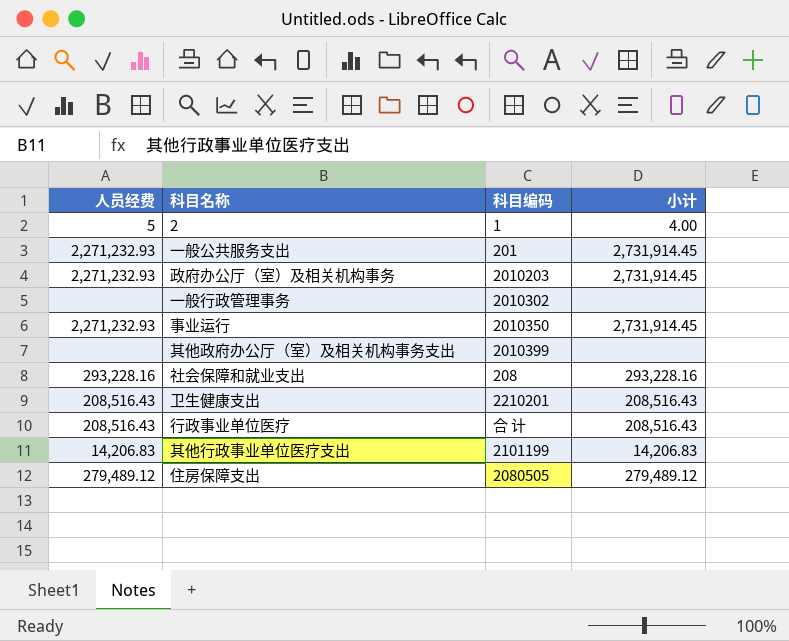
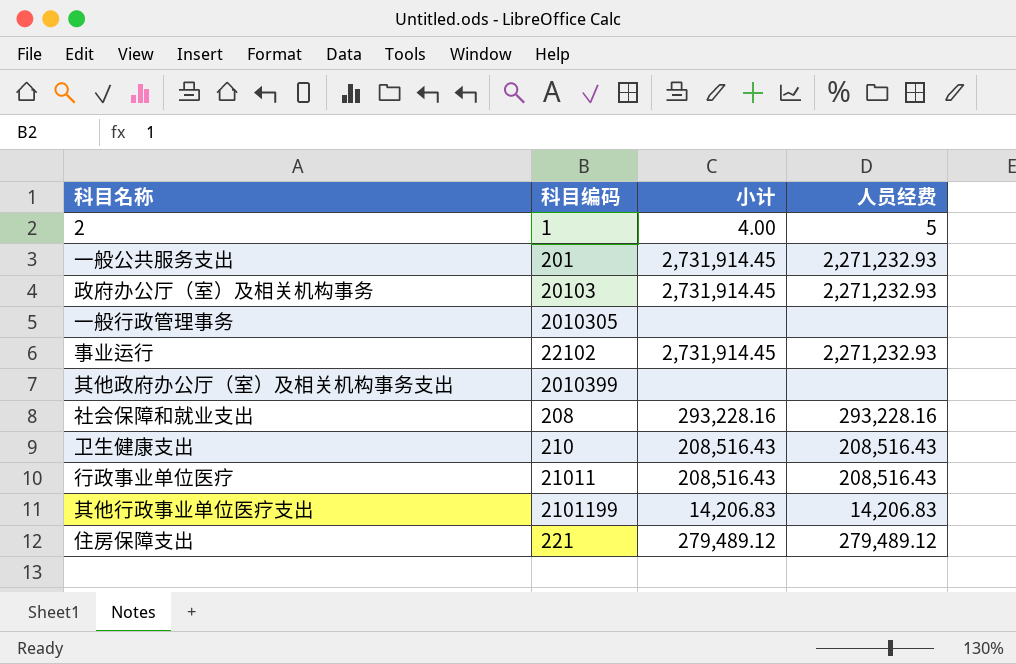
column 人员经费 | position: 1 -> 4
政府办公厅（室）及相关机构事务 | 科目编码: 2010203 -> 20103
一般行政管理事务 | 科目编码: 2010302 -> 2010305
事业运行 | 科目编码: 2010350 -> 22102
卫生健康支出 | 科目编码: 2210201 -> 210
行政事业单位医疗 | 科目编码: 合 计 -> 21011
住房保障支出 | 科目编码: 2080505 -> 221

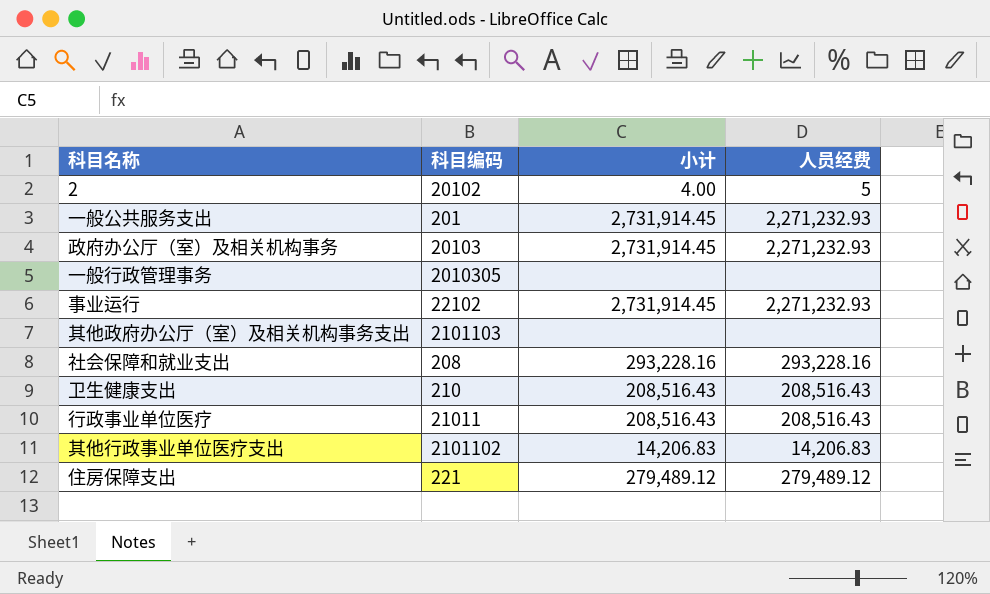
2 | 科目编码: 1 -> 20102
其他政府办公厅（室）及相关机构事务支出 | 科目编码: 2010399 -> 2101103
其他行政事业单位医疗支出 | 科目编码: 2101199 -> 2101102

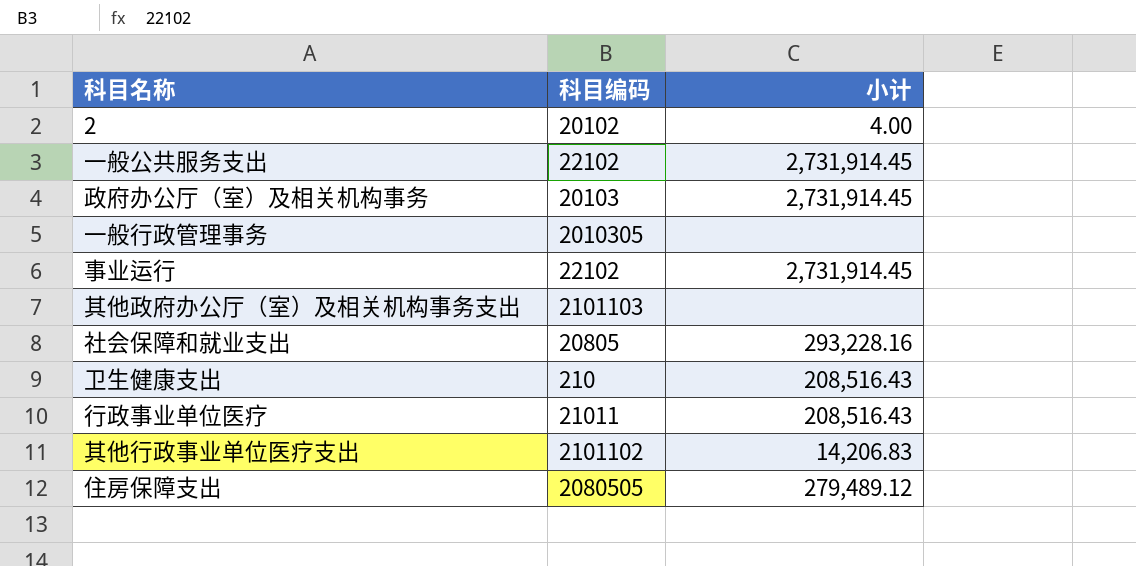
column 人员经费 | position: 4 -> none
一般公共服务支出 | 科目编码: 201 -> 22102
社会保障和就业支出 | 科目编码: 208 -> 20805
住房保障支出 | 科目编码: 221 -> 2080505

